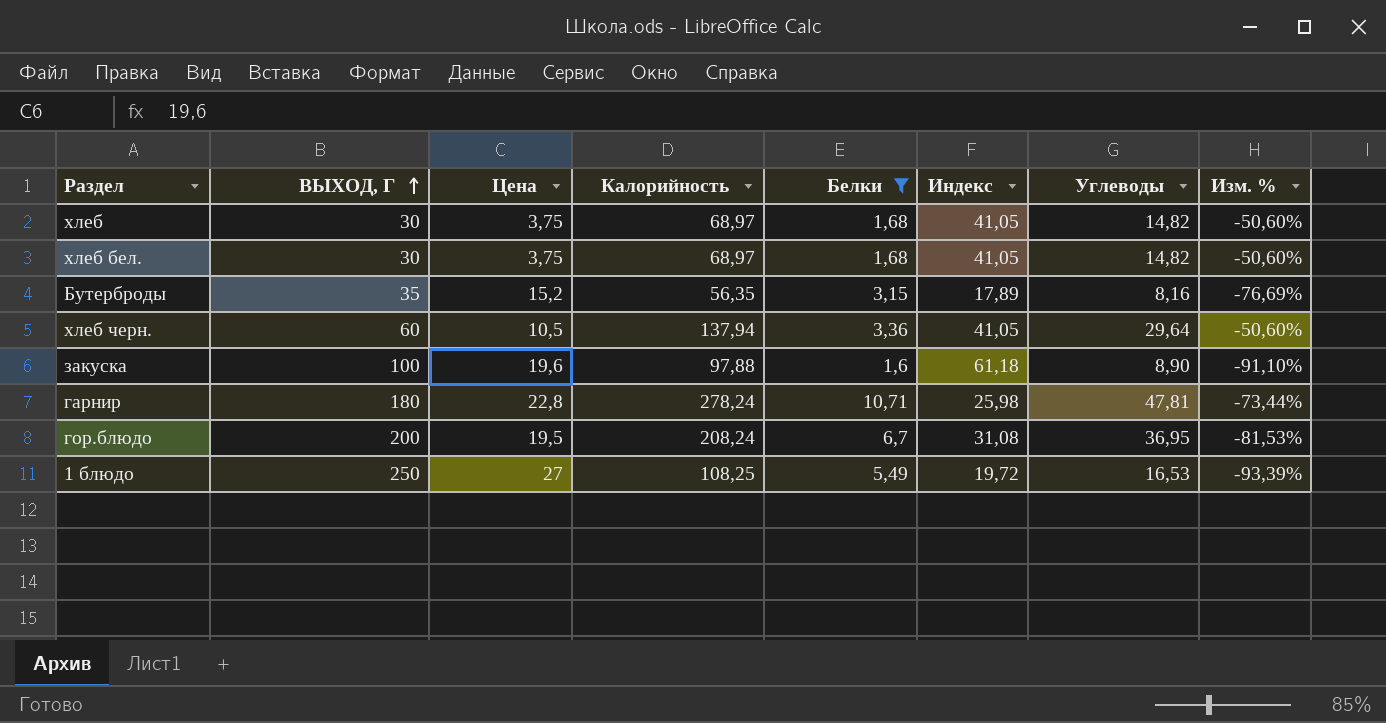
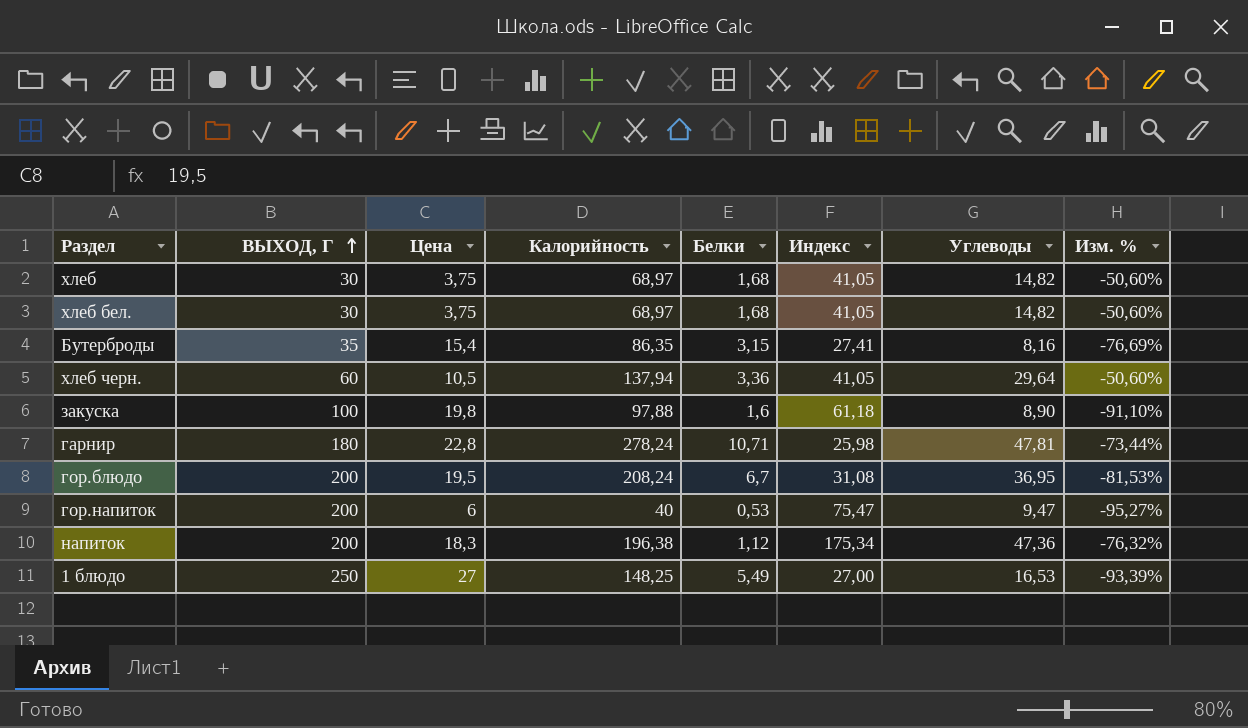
filter: Белки >= 1,6 -> none
Бутерброды | Цена: 15,2 -> 15,4
Бутерброды | Калорийность: 56,35 -> 86,35
Бутерброды | Индекс: 17,89 -> 27,41
закуска | Цена: 19,6 -> 19,8
1 блюдо | Калорийность: 108,25 -> 148,25
1 блюдо | Индекс: 19,72 -> 27,00

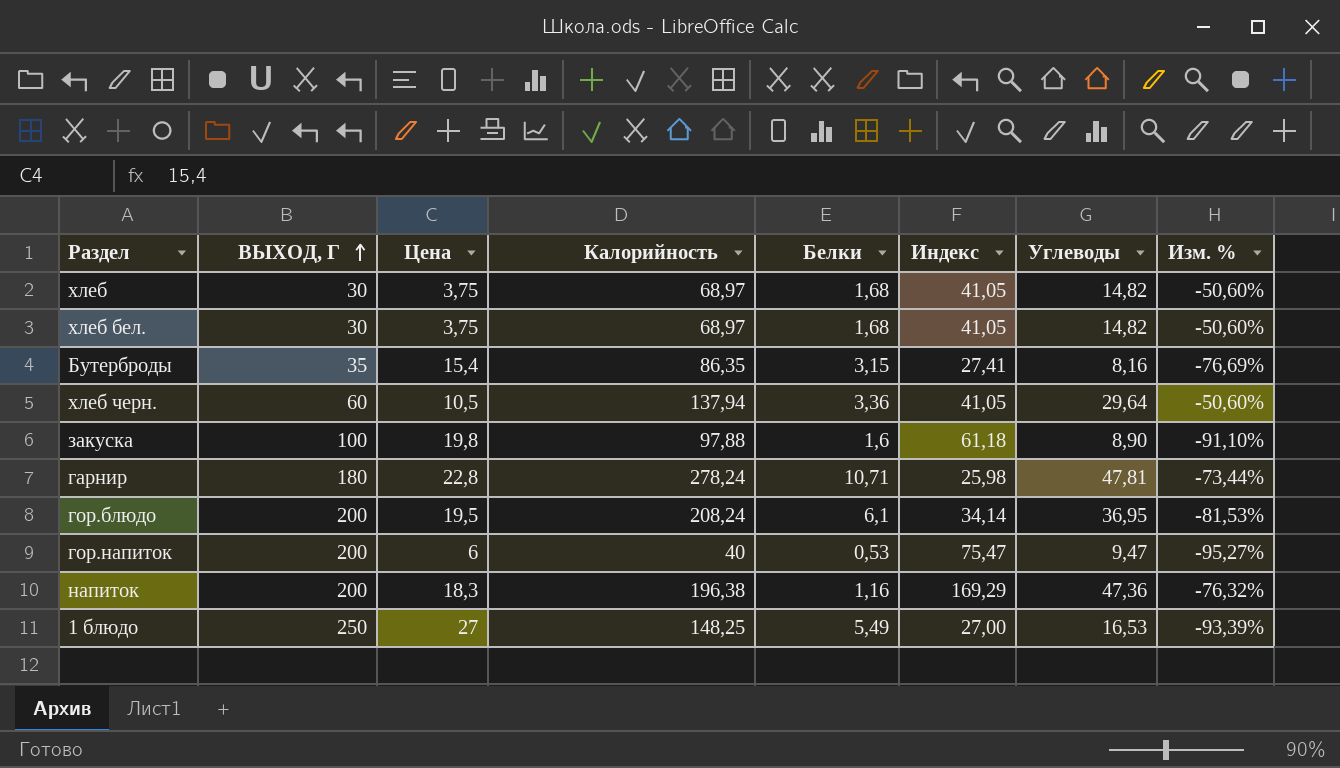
гор.блюдо | Белки: 6,7 -> 6,1
гор.блюдо | Индекс: 31,08 -> 34,14
напиток | Белки: 1,12 -> 1,16
напиток | Индекс: 175,34 -> 169,29

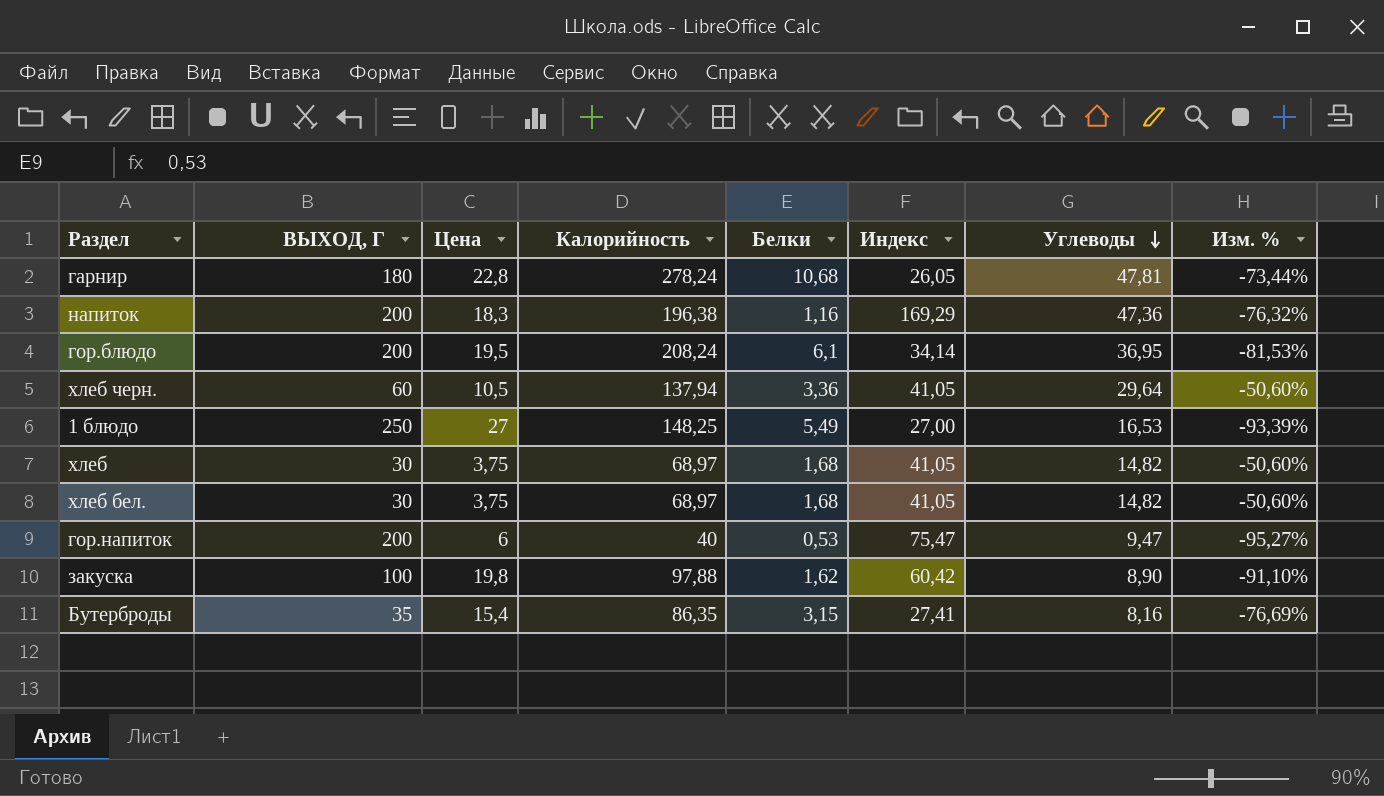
row order: ВЫХОД, Г ascending -> Углеводы descending
гарнир | Белки: 10,71 -> 10,68
гарнир | Индекс: 25,98 -> 26,05
закуска | Белки: 1,6 -> 1,62
закуска | Индекс: 61,18 -> 60,42

